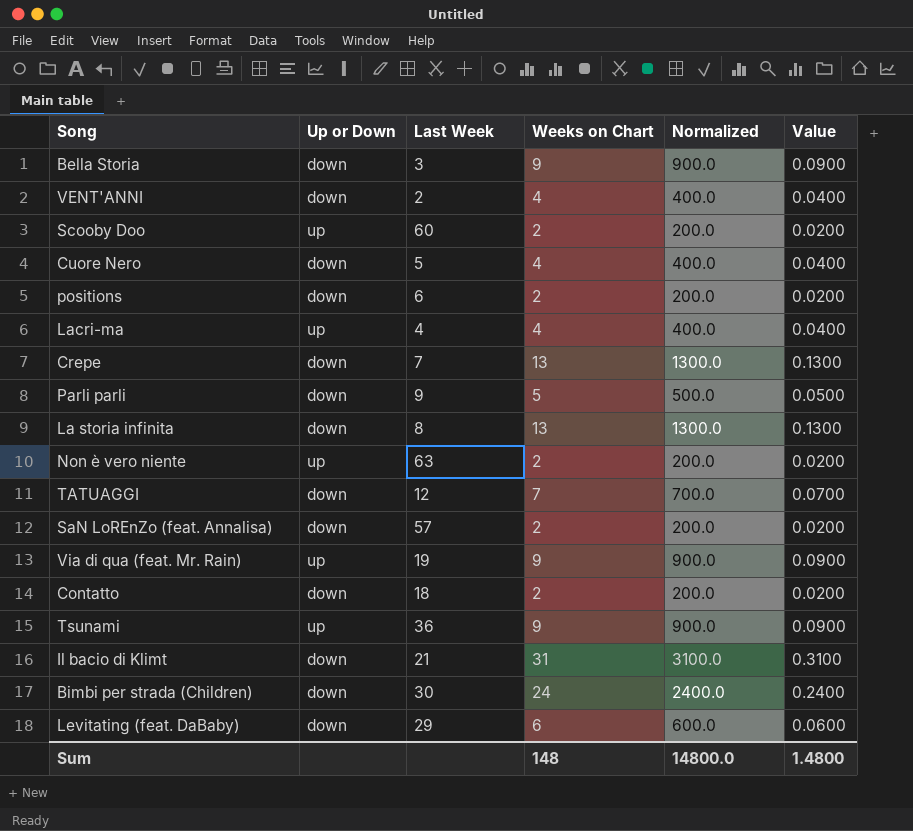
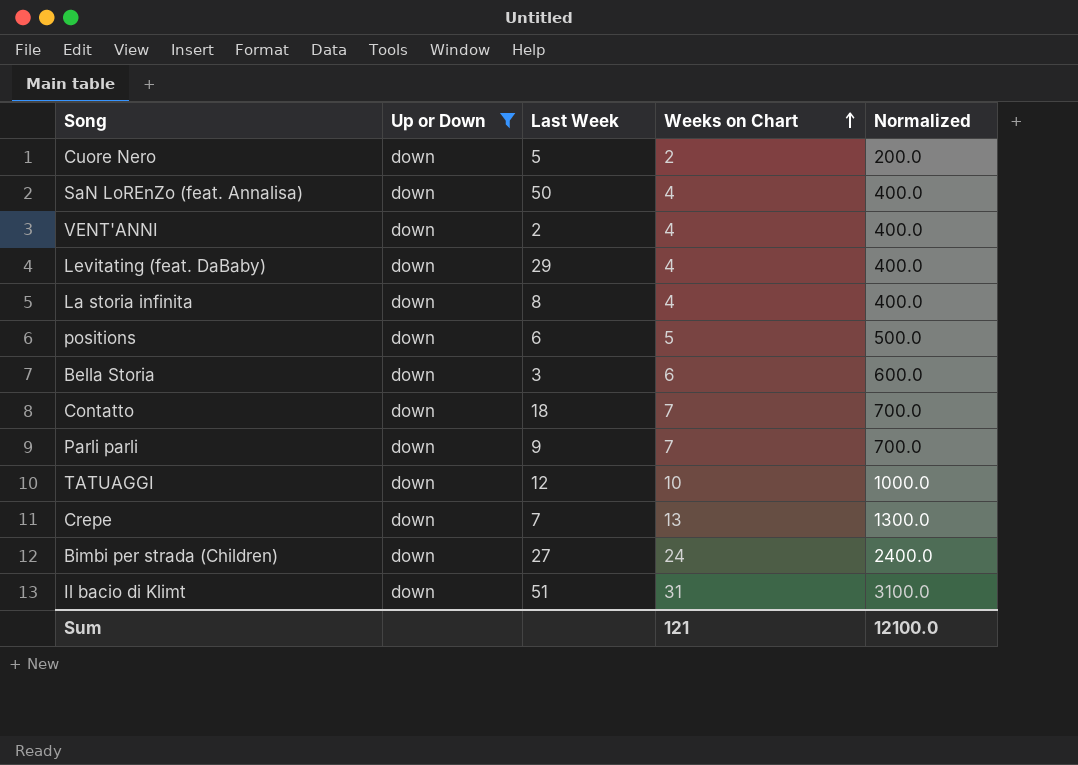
filter: none -> Up or Down = down
row order: none -> Weeks on Chart ascending
column Value | formula: [Weeks on Chart] * 0.01 -> none
Cuore Nero | Weeks on Chart: 4 -> 2
Cuore Nero | Normalized: 400.0 -> 200.0
SaN LoREnZo (feat. Annalisa) | Last Week: 57 -> 50
SaN LoREnZo (feat. Annalisa) | Weeks on Chart: 2 -> 4
SaN LoREnZo (feat. Annalisa) | Normalized: 200.0 -> 400.0
Levitating (feat. DaBaby) | Weeks on Chart: 6 -> 4
Levitating (feat. DaBaby) | Normalized: 600.0 -> 400.0
La storia infinita | Weeks on Chart: 13 -> 4
La storia infinita | Normalized: 1300.0 -> 400.0
positions | Weeks on Chart: 2 -> 5
positions | Normalized: 200.0 -> 500.0
Bella Storia | Weeks on Chart: 9 -> 6
Bella Storia | Normalized: 900.0 -> 600.0
Contatto | Weeks on Chart: 2 -> 7
Contatto | Normalized: 200.0 -> 700.0
Parli parli | Weeks on Chart: 5 -> 7
Parli parli | Normalized: 500.0 -> 700.0
TATUAGGI | Weeks on Chart: 7 -> 10
TATUAGGI | Normalized: 700.0 -> 1000.0
Bimbi per strada (Children) | Last Week: 30 -> 27
Il bacio di Klimt | Last Week: 21 -> 51
Sum | Weeks on Chart: 148 -> 121
Sum | Normalized: 14800.0 -> 12100.0

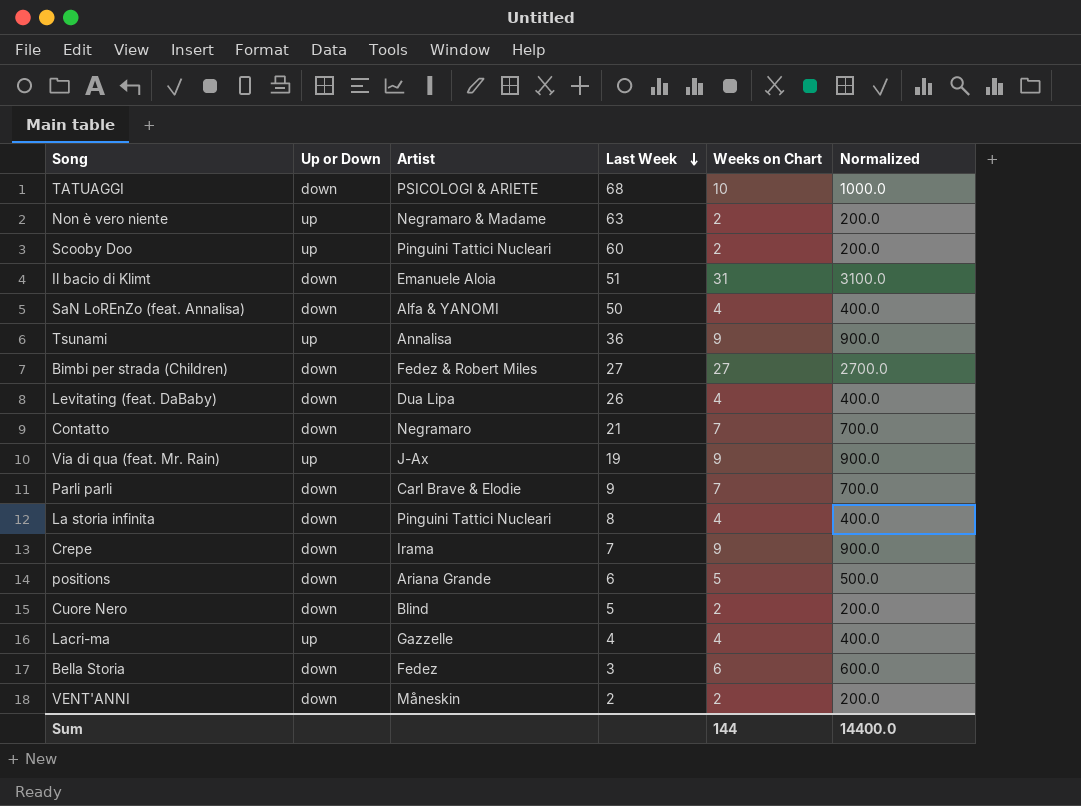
filter: Up or Down = down -> none
row order: Weeks on Chart ascending -> Last Week descending
column Artist | position: none -> 3
TATUAGGI | Last Week: 12 -> 68
Bimbi per strada (Children) | Weeks on Chart: 24 -> 27
Bimbi per strada (Children) | Normalized: 2400.0 -> 2700.0
Levitating (feat. DaBaby) | Last Week: 29 -> 26
Contatto | Last Week: 18 -> 21
Crepe | Weeks on Chart: 13 -> 9
Crepe | Normalized: 1300.0 -> 900.0
VENT'ANNI | Weeks on Chart: 4 -> 2
VENT'ANNI | Normalized: 400.0 -> 200.0
Sum | Weeks on Chart: 121 -> 144
Sum | Normalized: 12100.0 -> 14400.0

